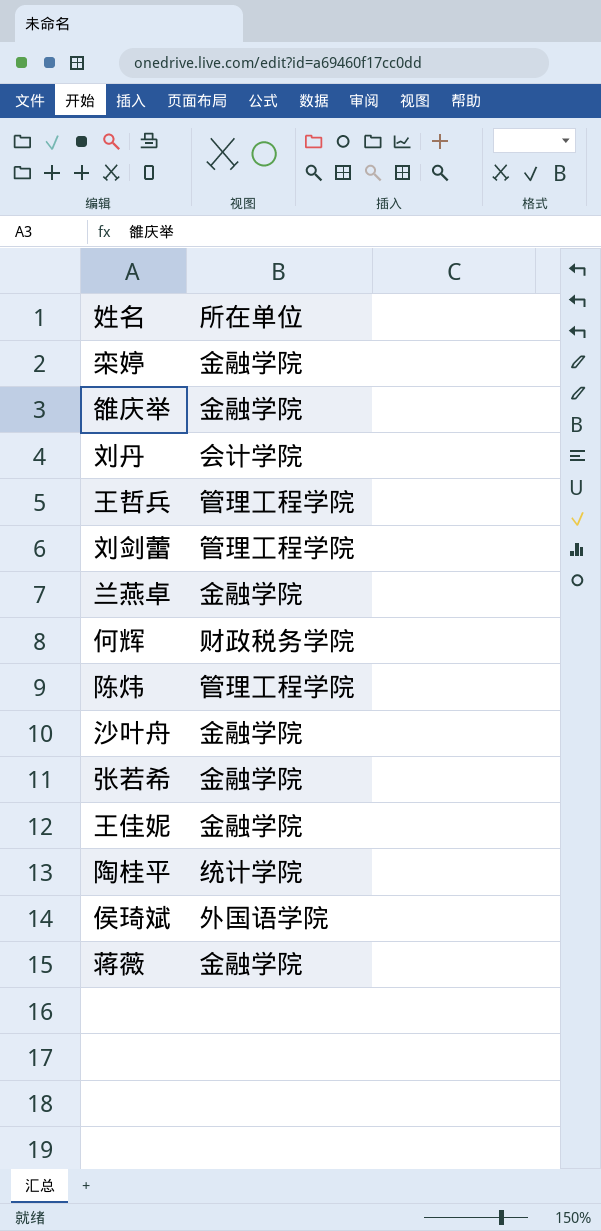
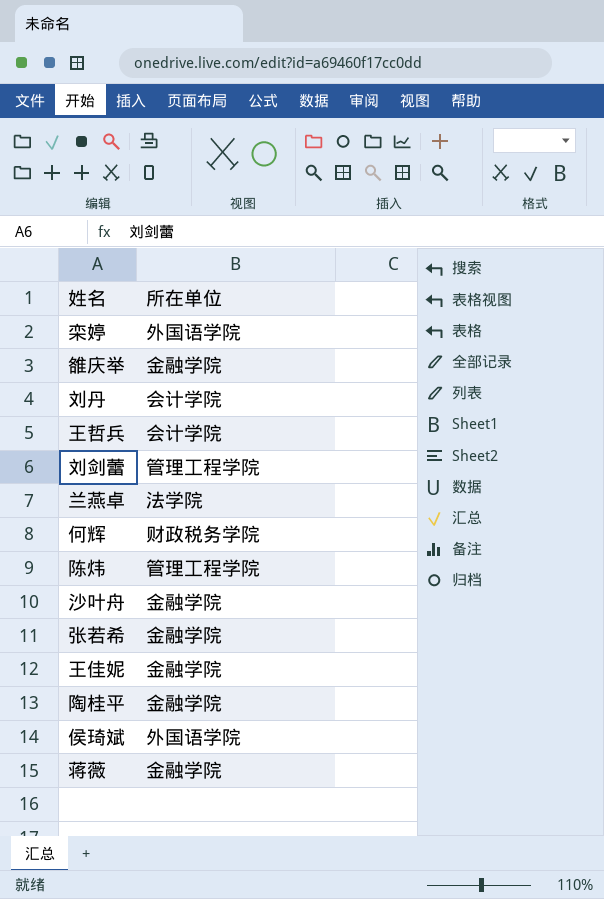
栾婷 | 所在单位: 金融学院 -> 外国语学院
王哲兵 | 所在单位: 管理工程学院 -> 会计学院
兰燕卓 | 所在单位: 金融学院 -> 法学院
陶桂平 | 所在单位: 统计学院 -> 金融学院

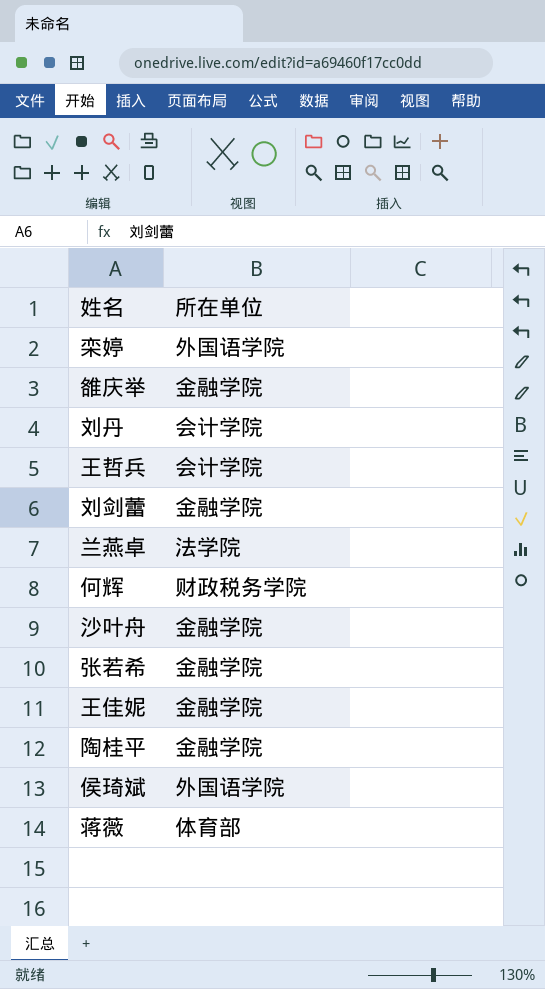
row 陈炜: 管理工程学院 -> none
刘剑蕾 | 所在单位: 管理工程学院 -> 金融学院
蒋薇 | 所在单位: 金融学院 -> 体育部

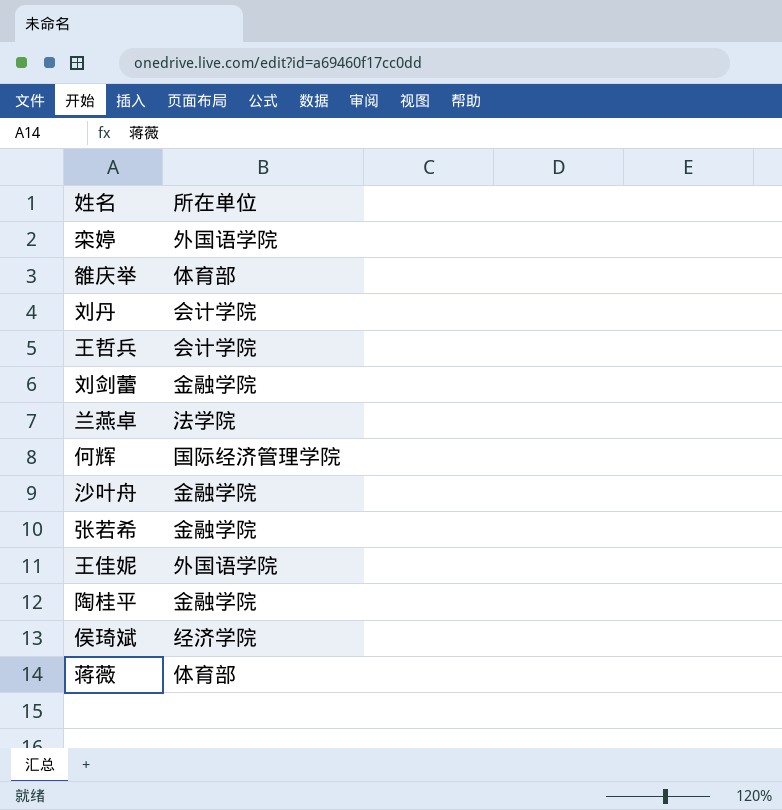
雒庆举 | 所在单位: 金融学院 -> 体育部
何辉 | 所在单位: 财政税务学院 -> 国际经济管理学院
王佳妮 | 所在单位: 金融学院 -> 外国语学院
侯琦斌 | 所在单位: 外国语学院 -> 经济学院

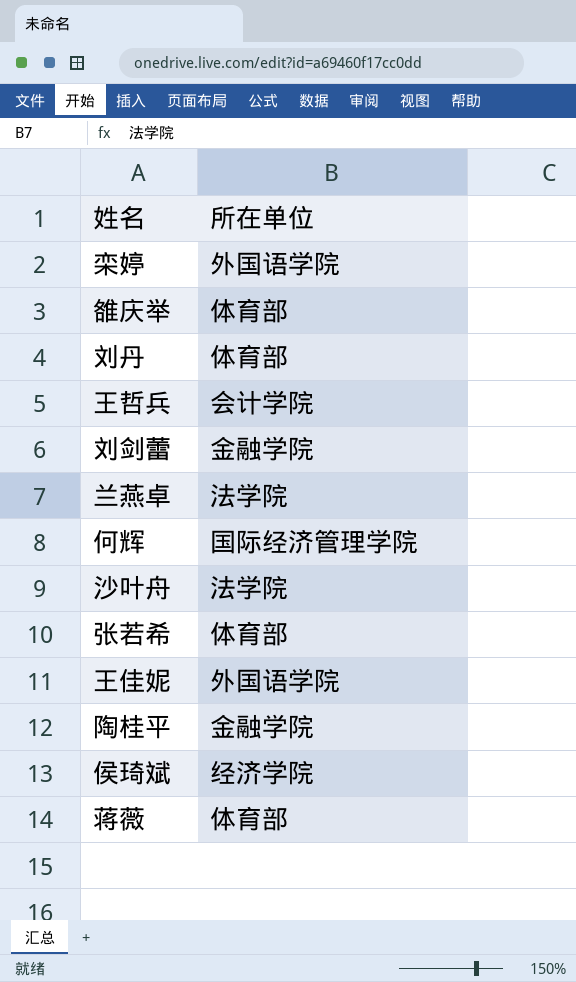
刘丹 | 所在单位: 会计学院 -> 体育部
沙叶舟 | 所在单位: 金融学院 -> 法学院
张若希 | 所在单位: 金融学院 -> 体育部

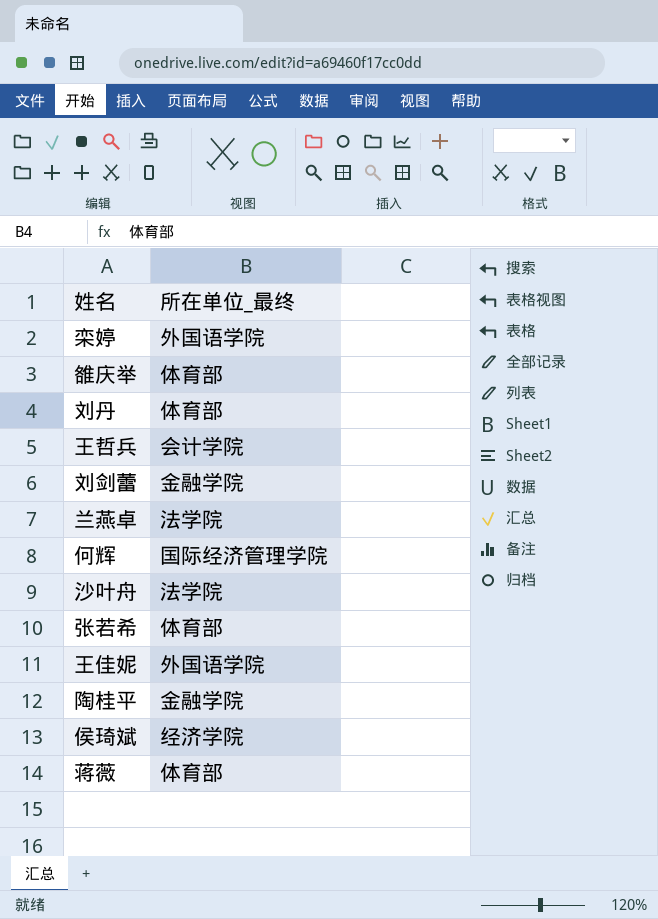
column name: 所在单位 -> 所在单位_最终

